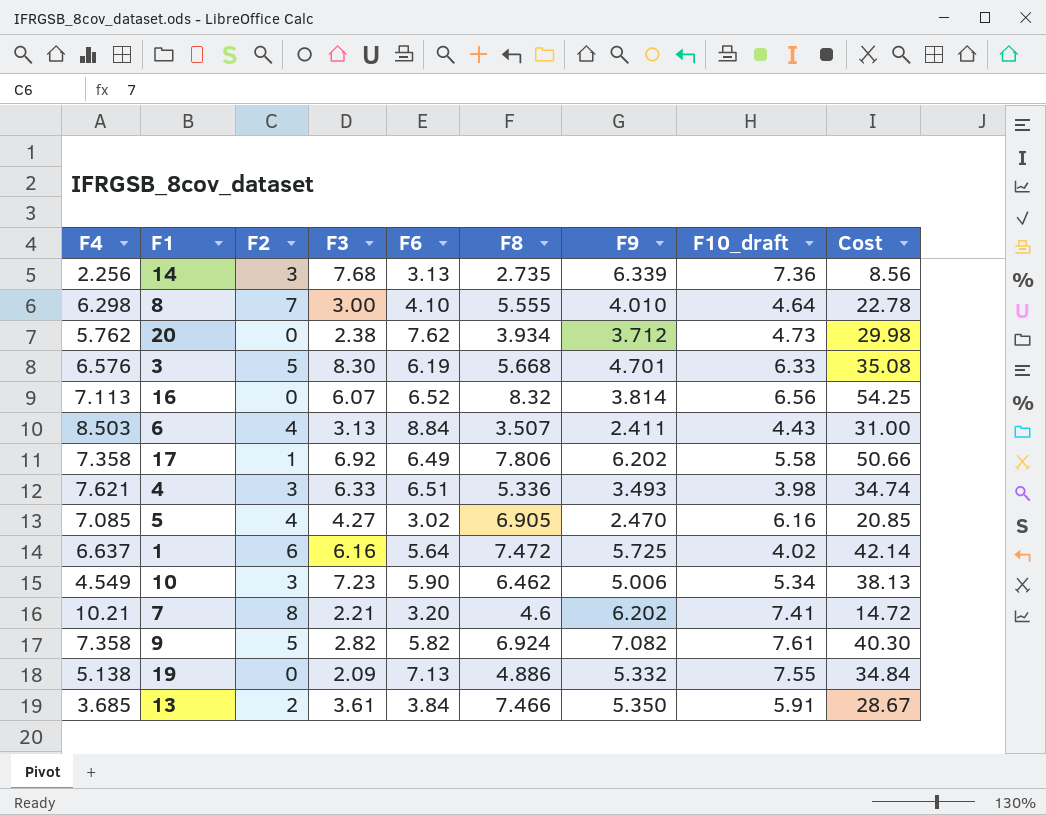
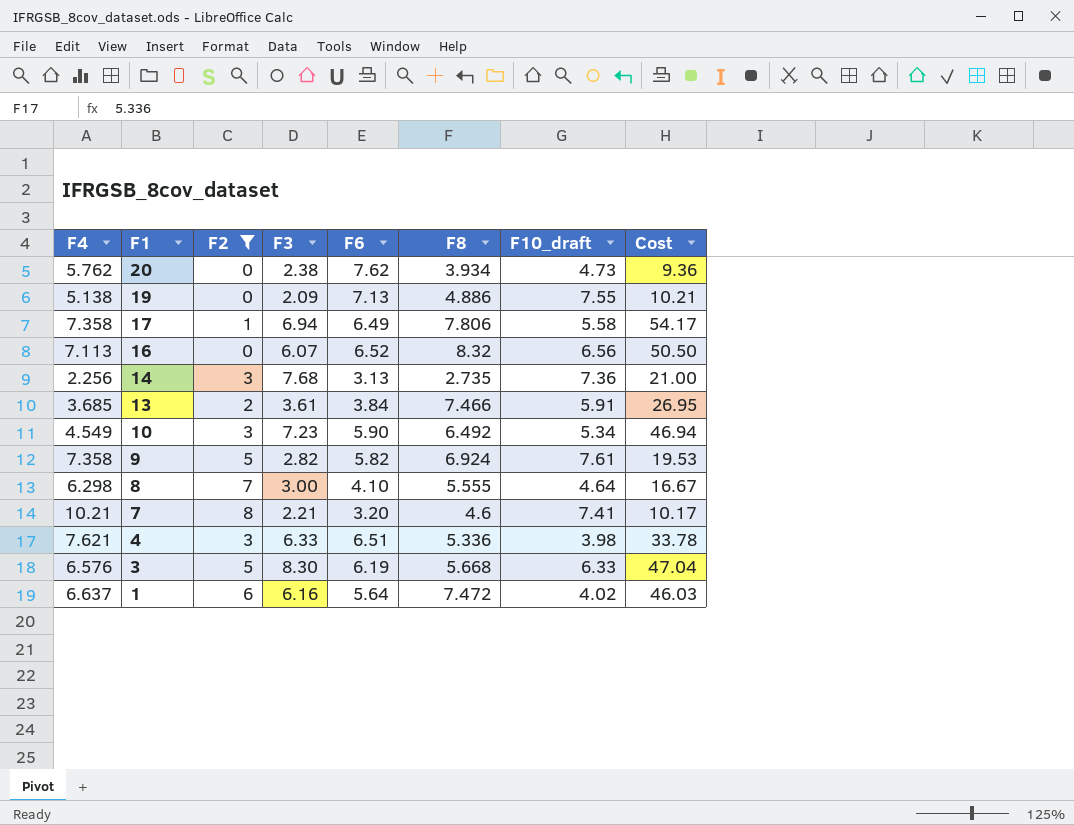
filter: none -> F2 != 4
row order: none -> F1 descending
column F9 | position: 7 -> none
column Cost | formula: [F6] * [F8] -> [F3] * [F8]
17 | F3: 6.92 -> 6.94
10 | F8: 6.462 -> 6.492

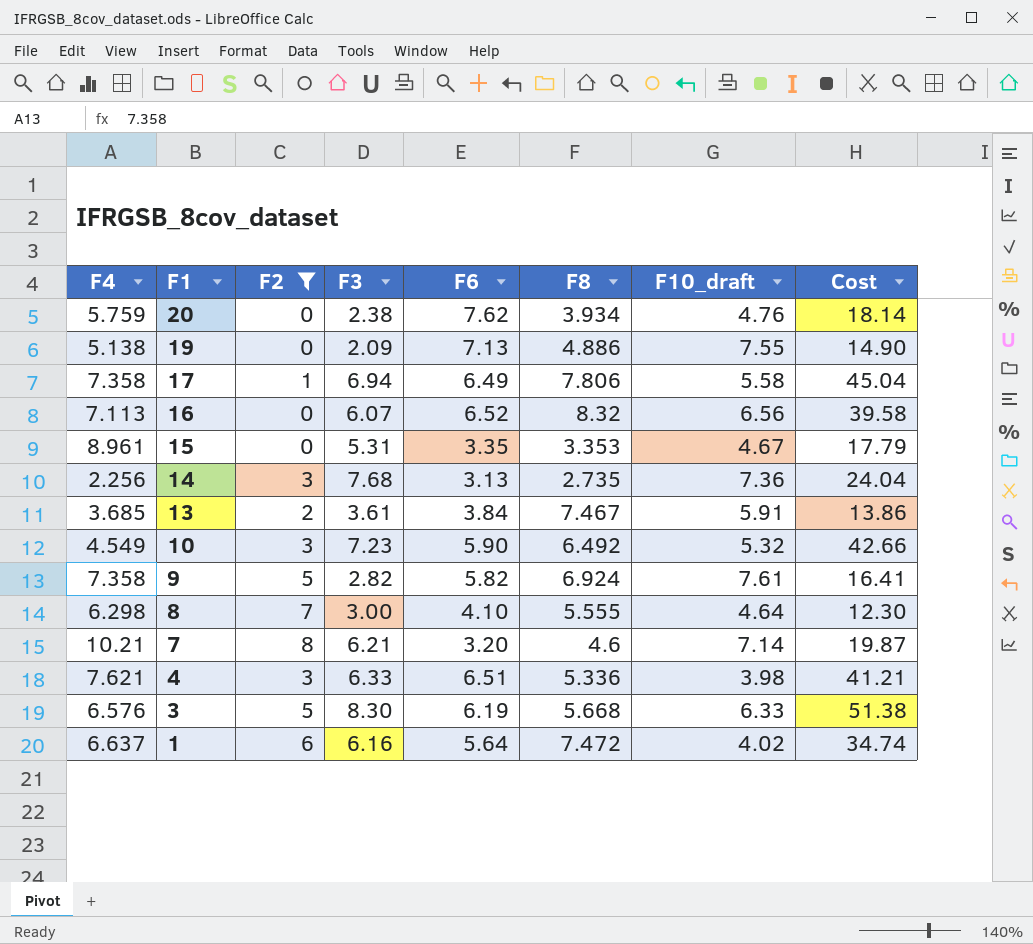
column Cost | formula: [F3] * [F8] -> [F3] * [F6]
20 | F4: 5.762 -> 5.759
20 | F10_draft: 4.73 -> 4.76
row 15: none -> 8.961 | 0 | 5.31 | 3.35 | 3.353 | 4.67 | 17.79
13 | F8: 7.466 -> 7.467
10 | F10_draft: 5.34 -> 5.32
7 | F3: 2.21 -> 6.21
7 | F10_draft: 7.41 -> 7.14

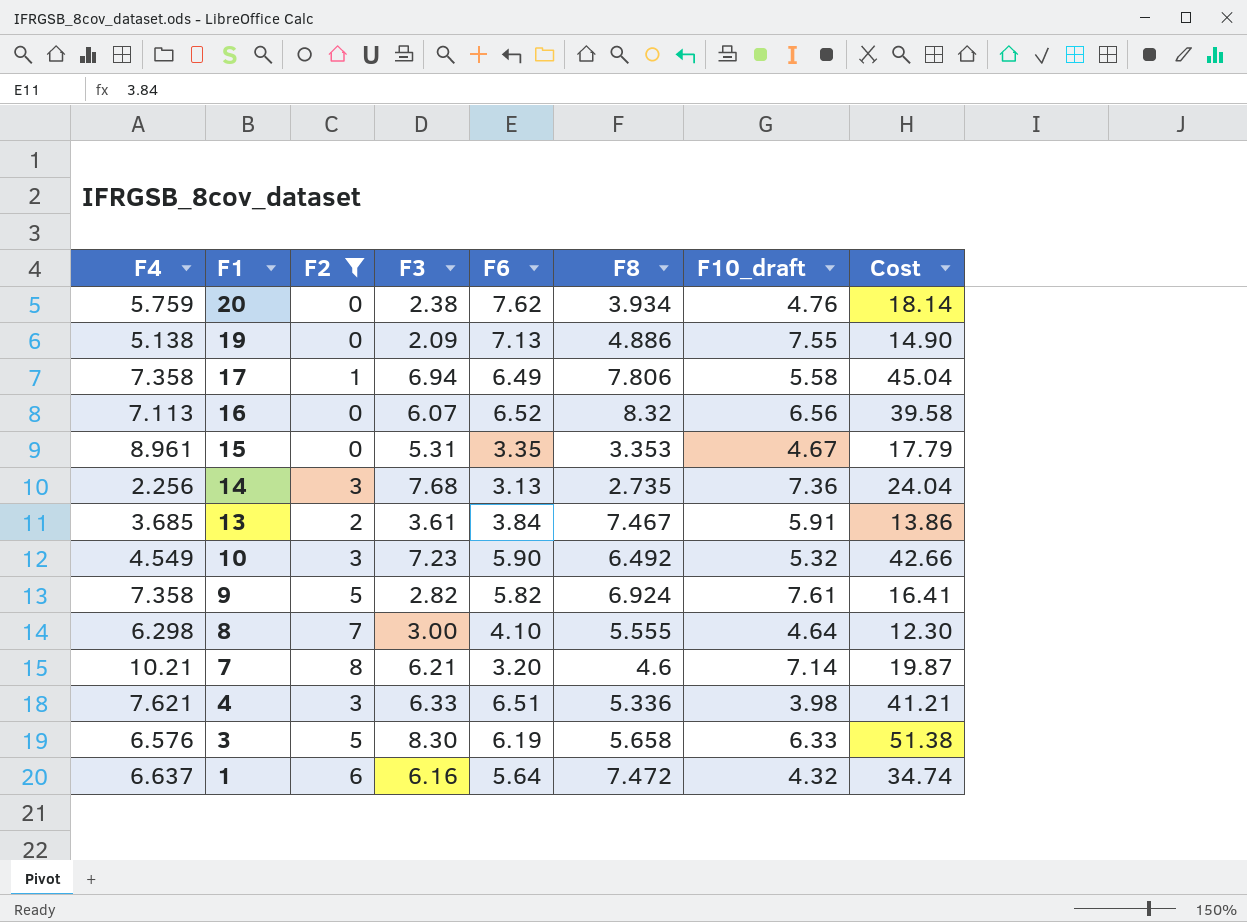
3 | F8: 5.668 -> 5.658
1 | F10_draft: 4.02 -> 4.32

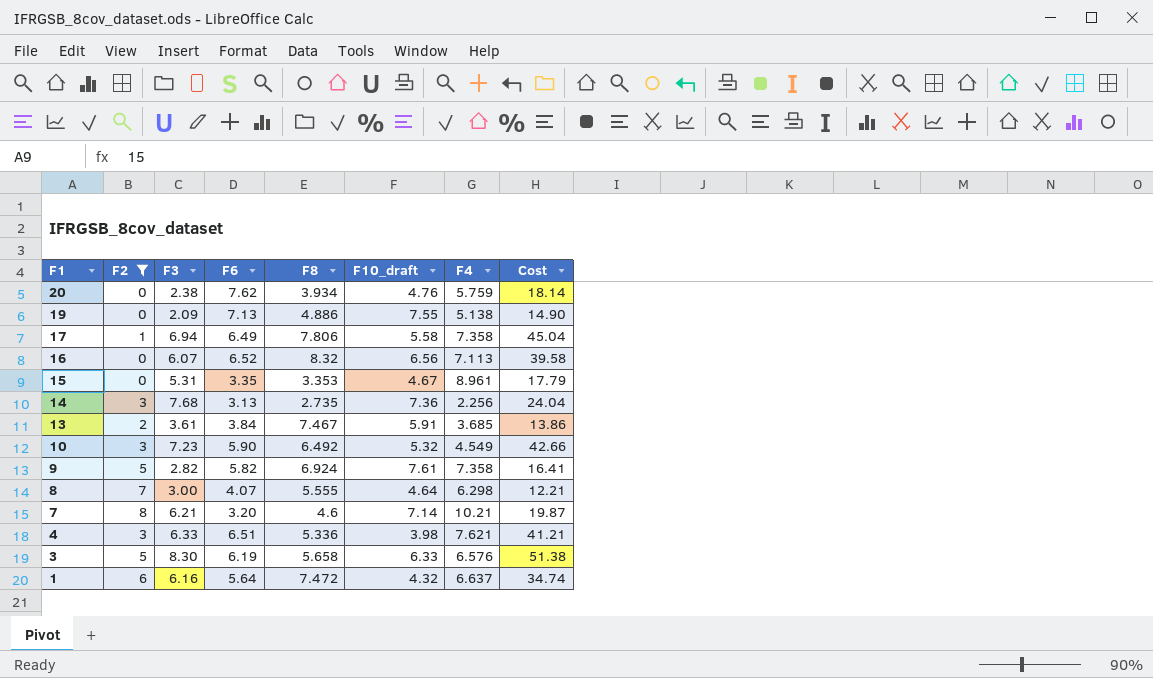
column F4 | position: 1 -> 7
8 | F6: 4.10 -> 4.07
8 | Cost: 12.30 -> 12.21

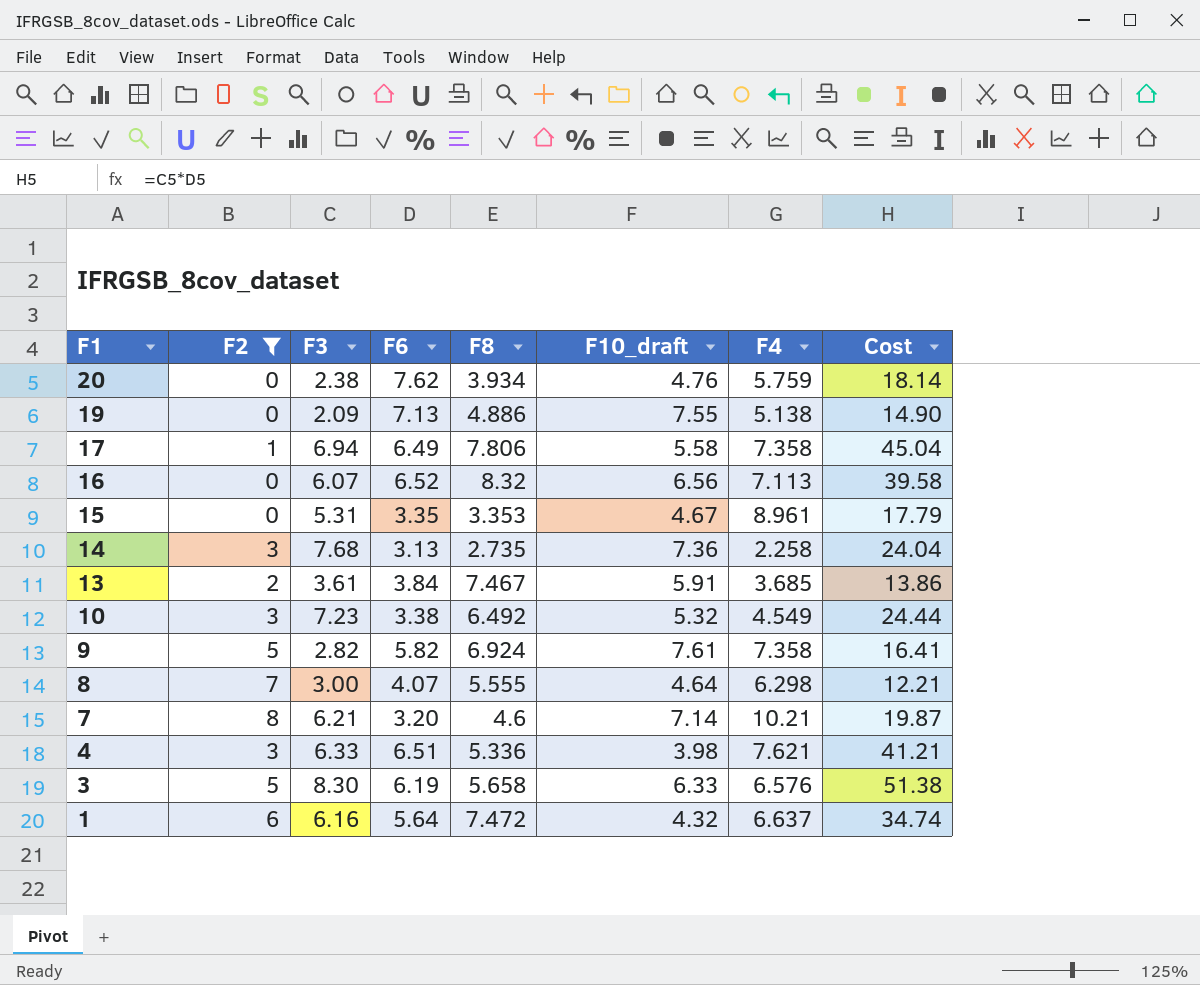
14 | F4: 2.256 -> 2.258
10 | F6: 5.90 -> 3.38
10 | Cost: 42.66 -> 24.44

